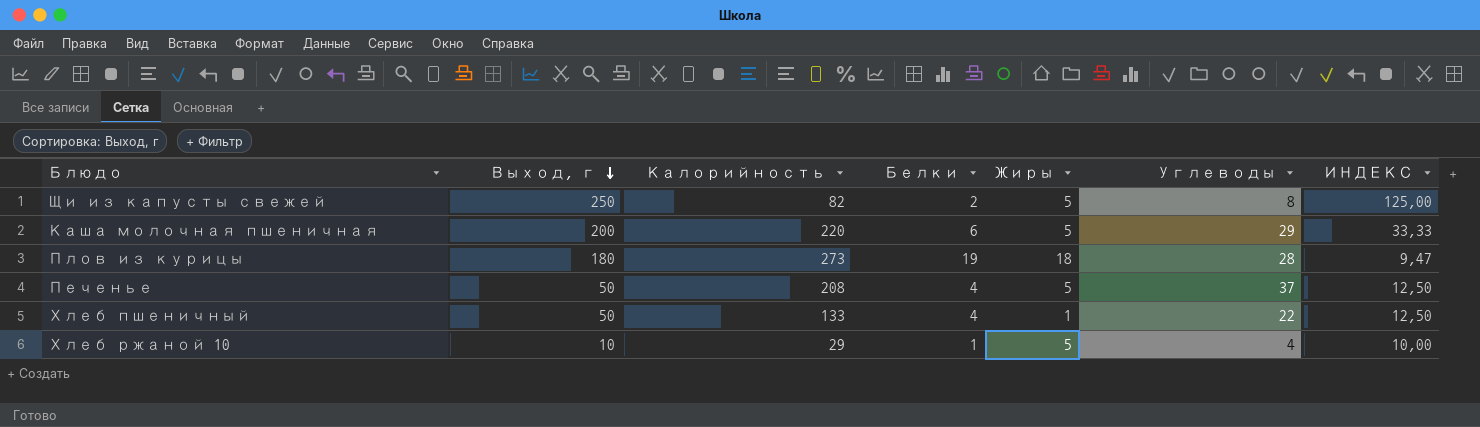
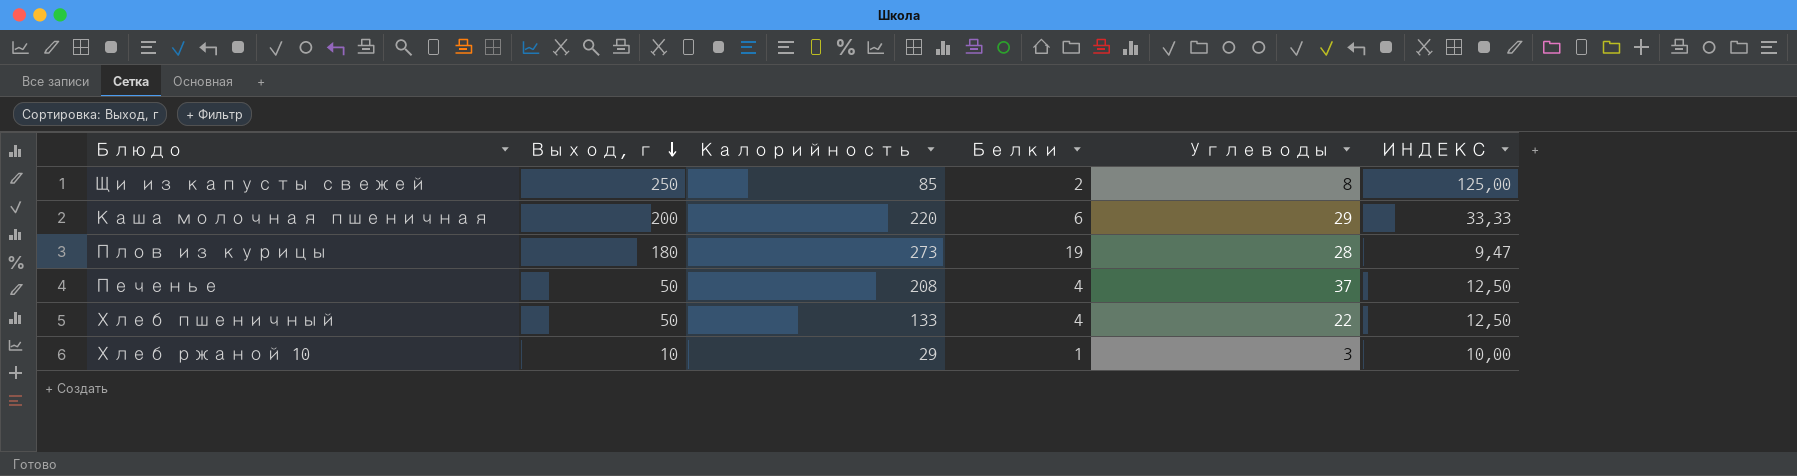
column Жиры | position: 5 -> none
Щи из капусты свежей | Калорийность: 82 -> 85
Хлеб ржаной 10 | Углеводы: 4 -> 3

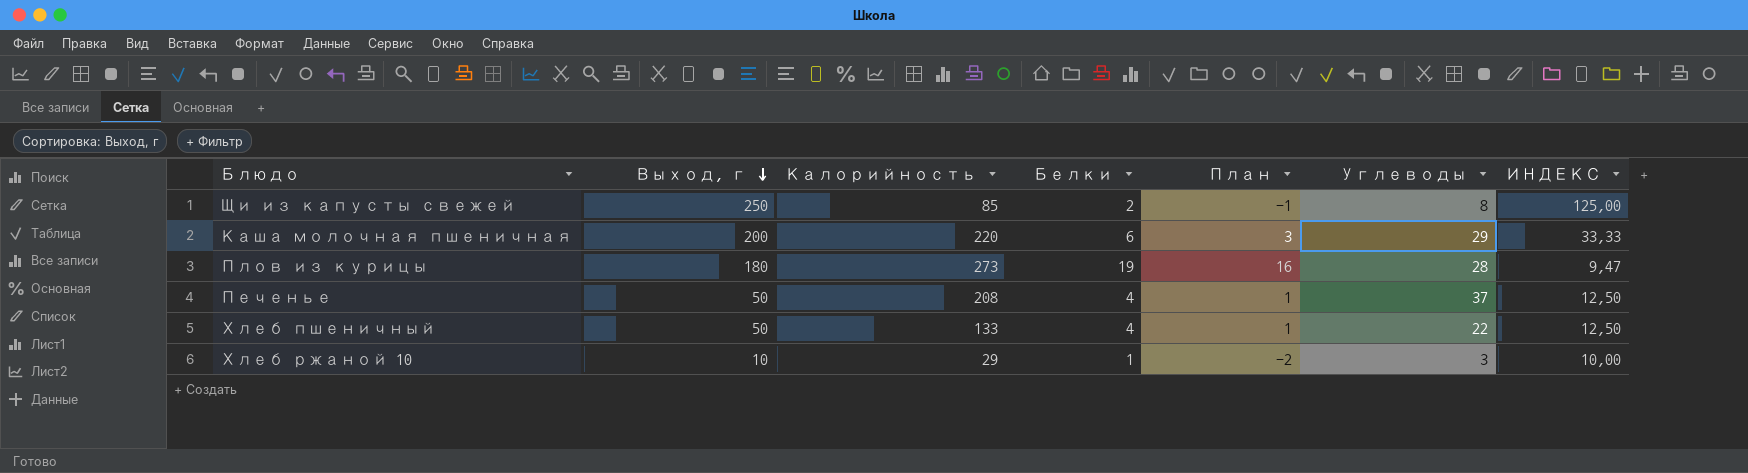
column План | formula: none -> [Белки] - 3

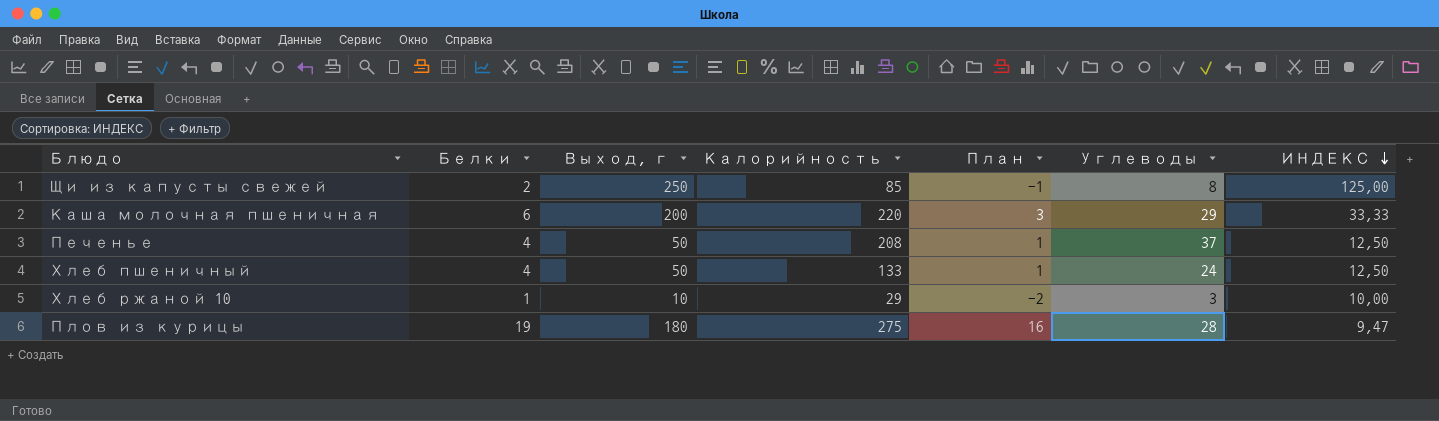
row order: Выход, г descending -> ИНДЕКС descending
column Белки | position: 4 -> 2
Хлеб пшеничный | Углеводы: 22 -> 24
Плов из курицы | Калорийность: 273 -> 275

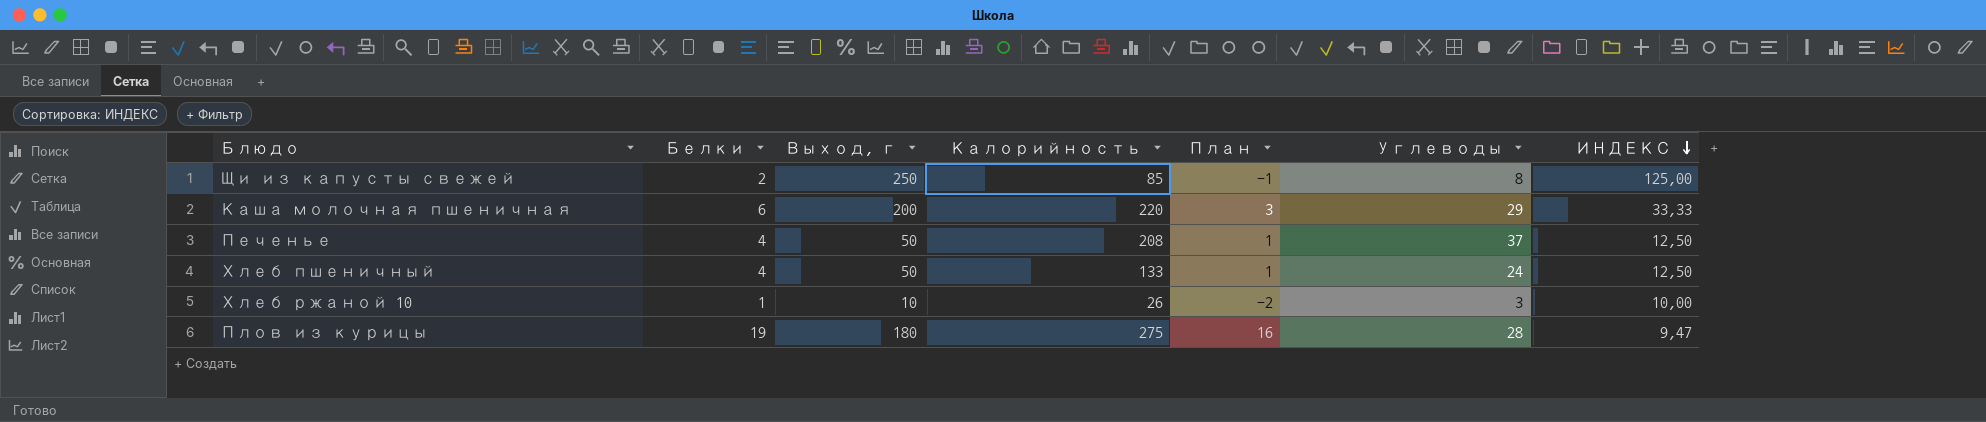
Хлеб ржаной 10 | Калорийность: 29 -> 26

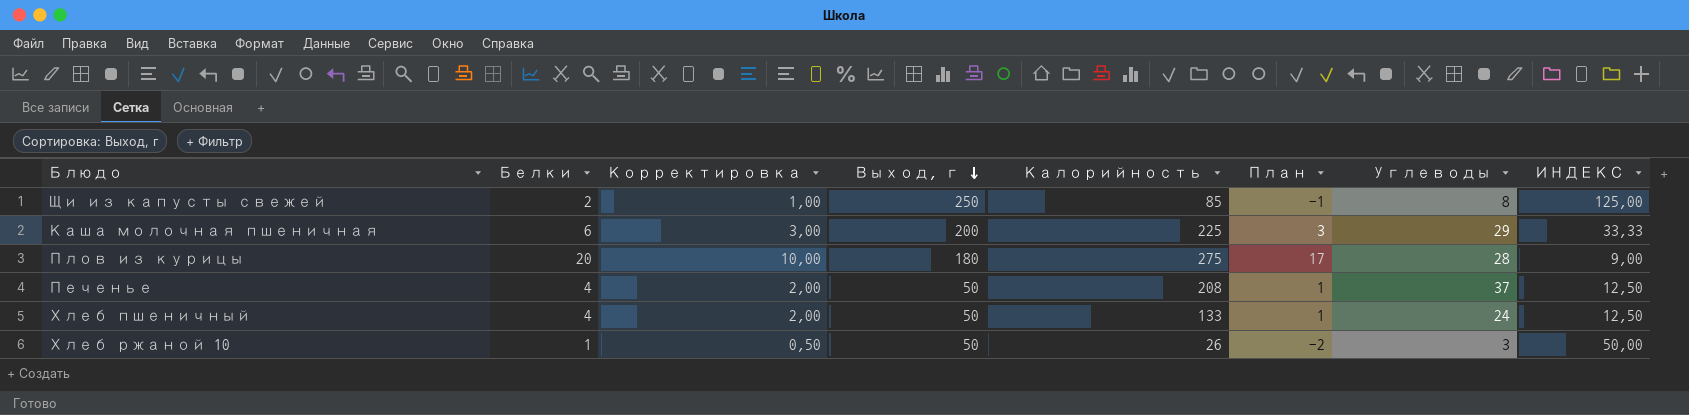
row order: ИНДЕКС descending -> Выход, г descending
column Корректировка | formula: none -> [Белки] * 0,5
Каша молочная пшеничная | Калорийность: 220 -> 225
Плов из курицы | Белки: 19 -> 20
Плов из курицы | План: 16 -> 17
Плов из курицы | ИНДЕКС: 9,47 -> 9,00
Хлеб ржаной 10 | Выход, г: 10 -> 50
Хлеб ржаной 10 | ИНДЕКС: 10,00 -> 50,00

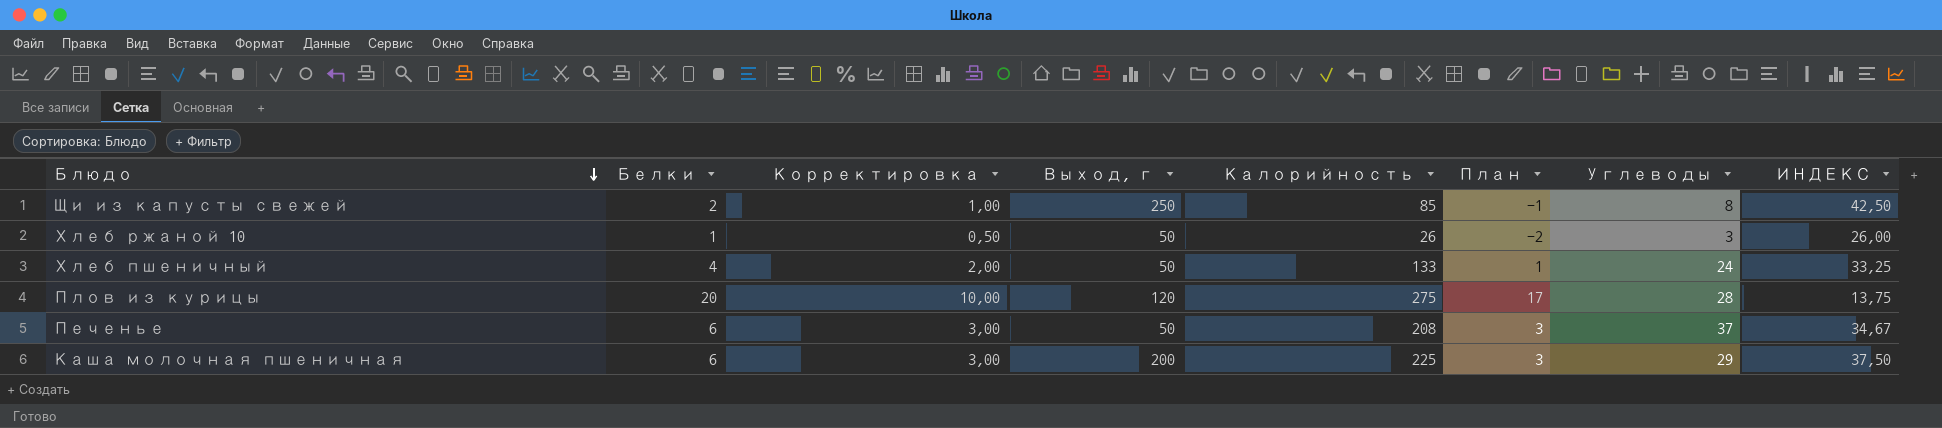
row order: Выход, г descending -> Блюдо descending
column ИНДЕКС | formula: [Выход, г] / [Белки] -> [Калорийность] / [Белки]
Плов из курицы | Выход, г: 180 -> 120
Печенье | Белки: 4 -> 6
Печенье | Корректировка: 2,00 -> 3,00
Печенье | План: 1 -> 3

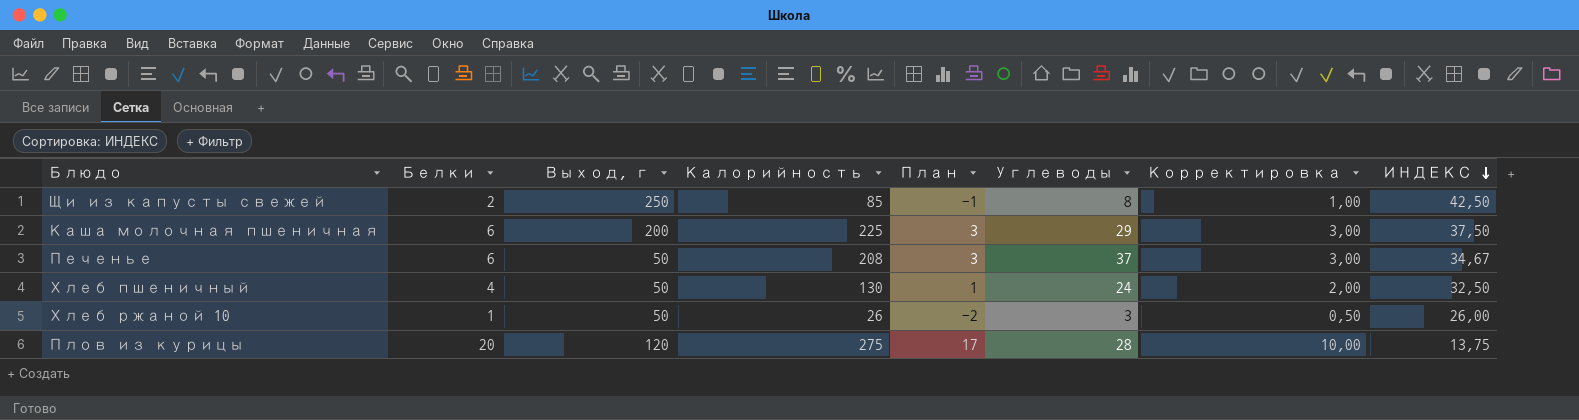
row order: Блюдо descending -> ИНДЕКС descending
column Корректировка | position: 3 -> 7
Хлеб пшеничный | Калорийность: 133 -> 130
Хлеб пшеничный | ИНДЕКС: 33,25 -> 32,50

